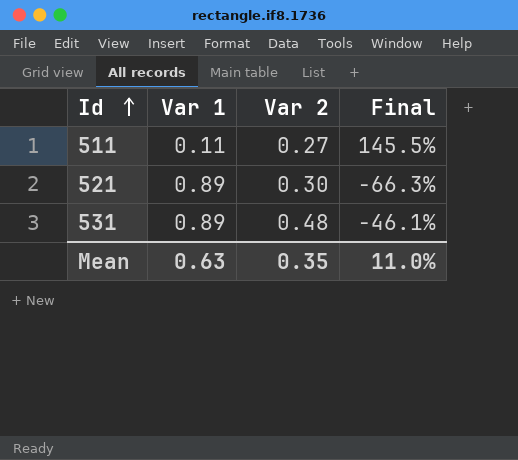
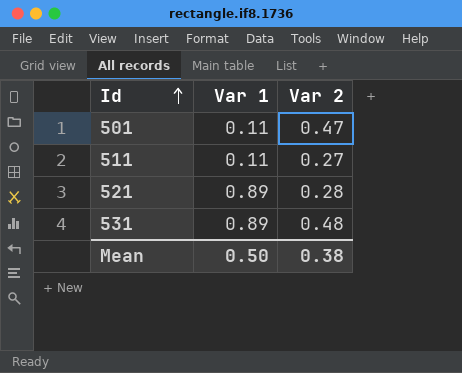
column Final | formula: ([Var 2] - [Var 1]) / [Var 1] -> none
row 501: none -> 0.11 | 0.47
521 | Var 2: 0.30 -> 0.28
Mean | Var 1: 0.63 -> 0.50
Mean | Var 2: 0.35 -> 0.38

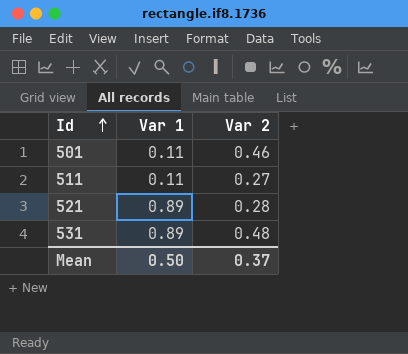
501 | Var 2: 0.47 -> 0.46
Mean | Var 2: 0.38 -> 0.37

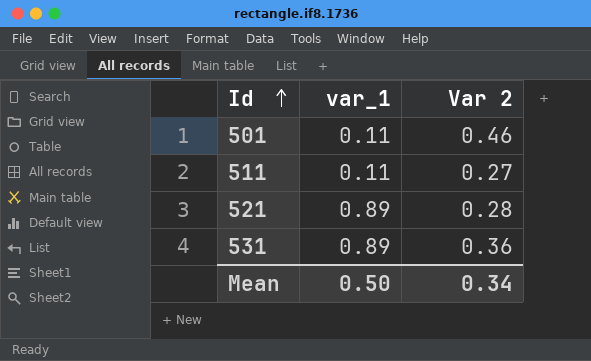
column name: Var 1 -> var_1
531 | Var 2: 0.48 -> 0.36
Mean | Var 2: 0.37 -> 0.34

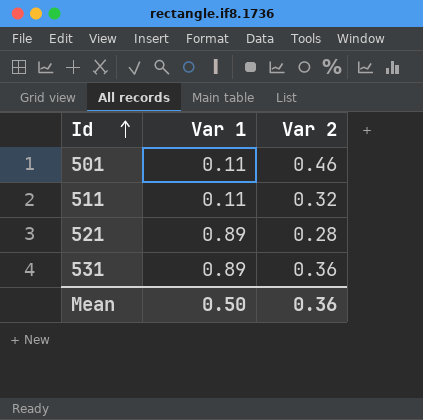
column name: var_1 -> Var 1
511 | Var 2: 0.27 -> 0.32
Mean | Var 2: 0.34 -> 0.36

